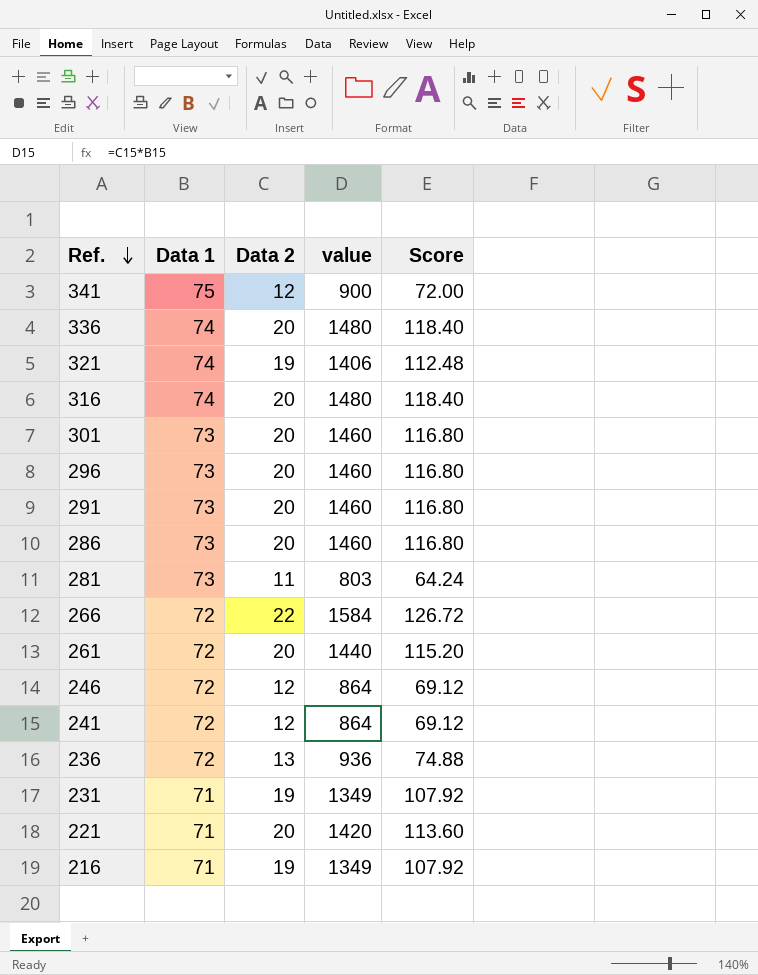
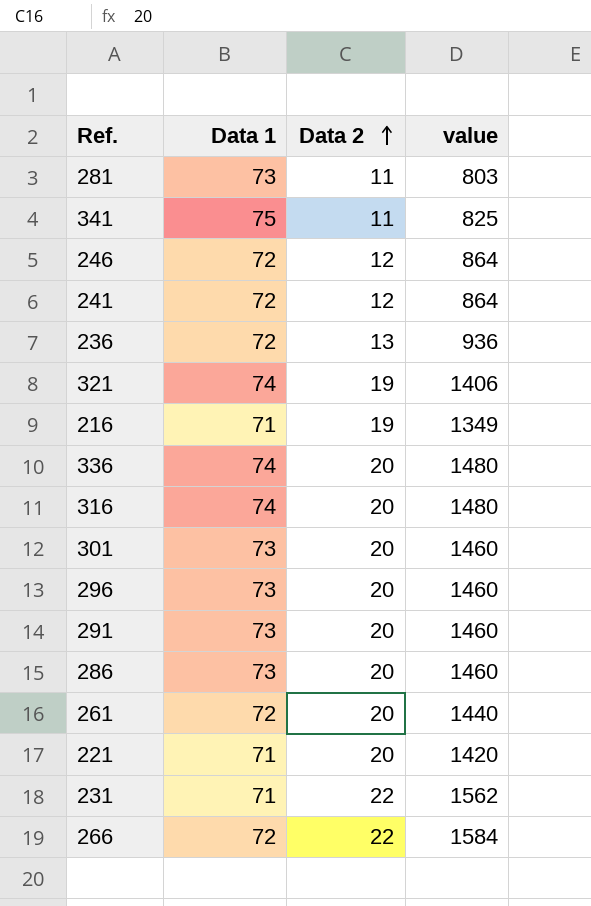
row order: Ref. descending -> Data 2 ascending
column Score | formula: [value] * 0.08 -> none
341 | Data 2: 12 -> 11
341 | value: 900 -> 825
231 | Data 2: 19 -> 22
231 | value: 1349 -> 1562

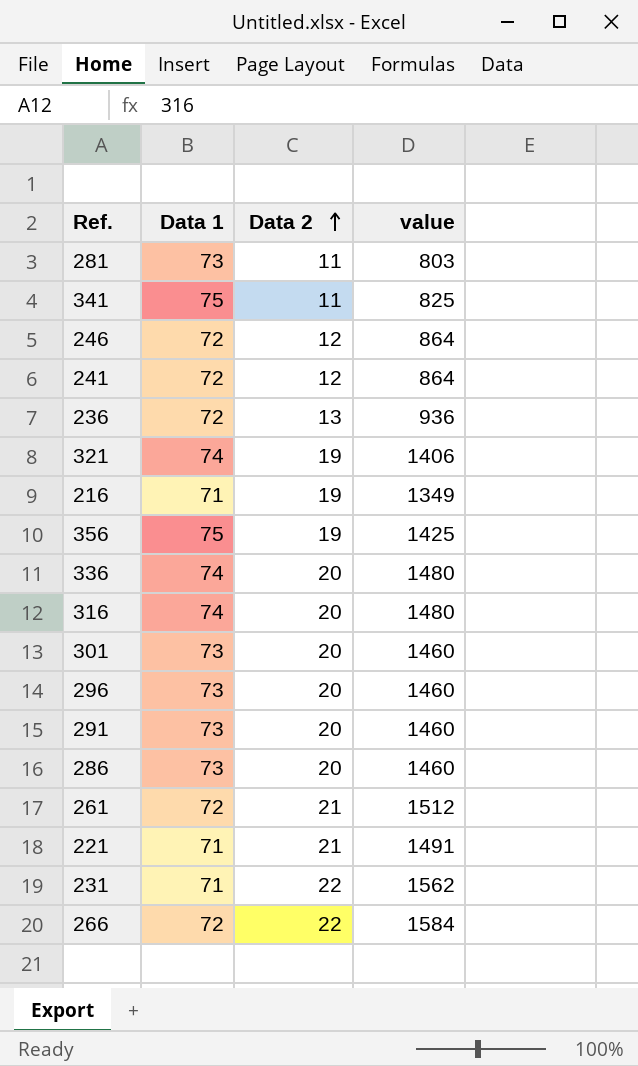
row 356: none -> 75 | 19 | 1425
261 | Data 2: 20 -> 21
261 | value: 1440 -> 1512
221 | Data 2: 20 -> 21
221 | value: 1420 -> 1491

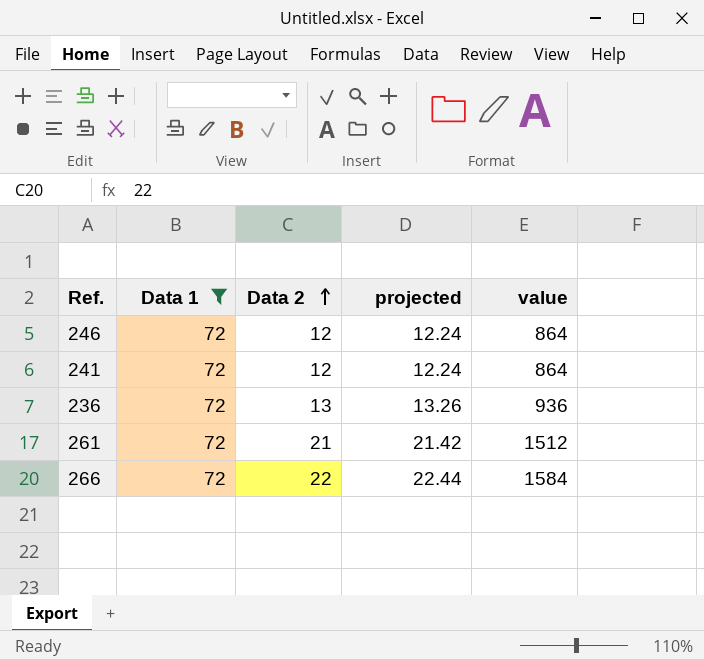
filter: none -> Data 1 = 72
column projected | formula: none -> [Data 2] * 1.02

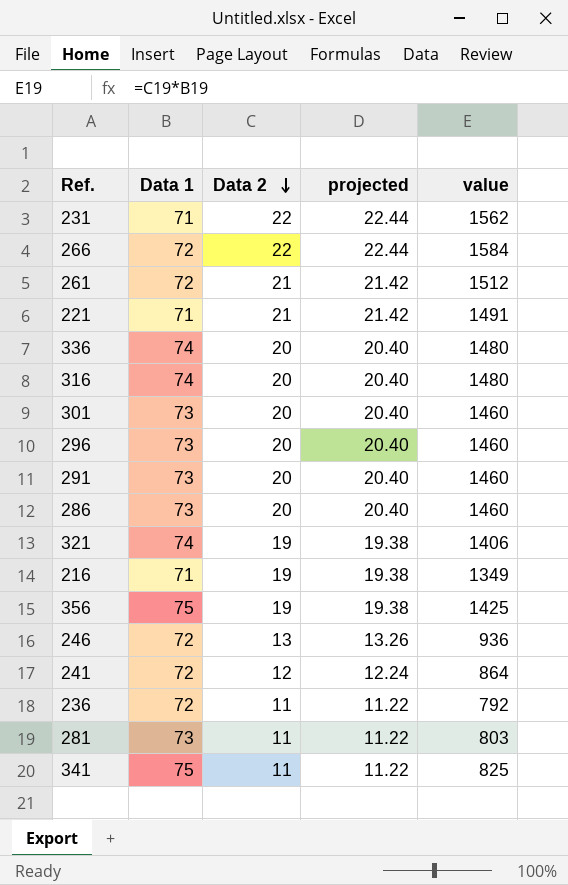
filter: Data 1 = 72 -> none
row order: Data 2 ascending -> Data 2 descending
246 | Data 2: 12 -> 13
246 | projected: 12.24 -> 13.26
246 | value: 864 -> 936
236 | Data 2: 13 -> 11
236 | projected: 13.26 -> 11.22
236 | value: 936 -> 792

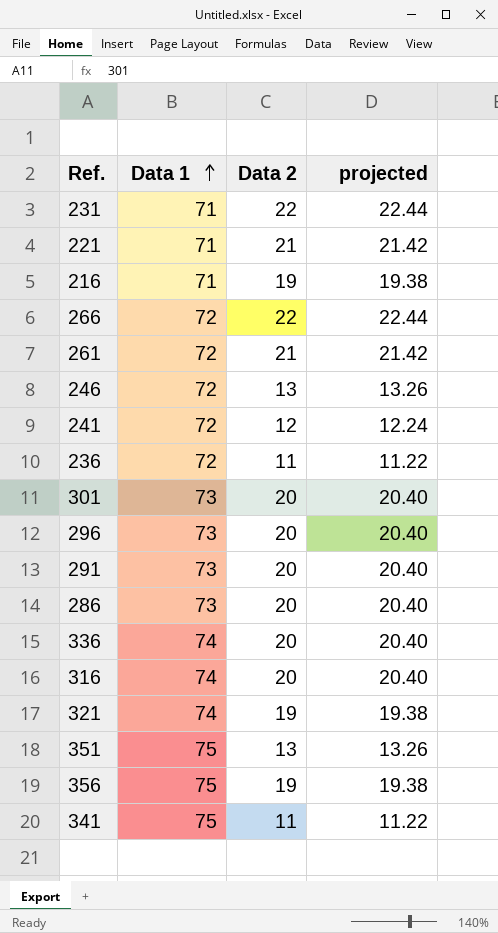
row order: Data 2 descending -> Data 1 ascending
column value | formula: [Data 1] * [Data 2] -> none
row 281: 73 | 11 | 11.22 | 803 -> none
row 351: none -> 75 | 13 | 13.26

